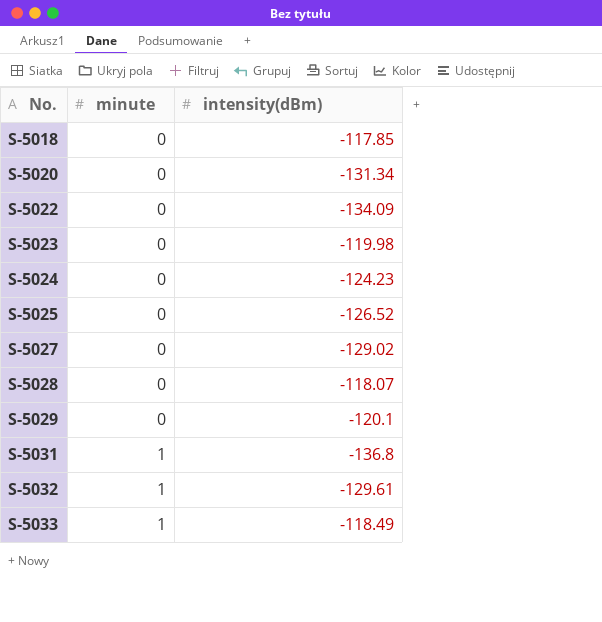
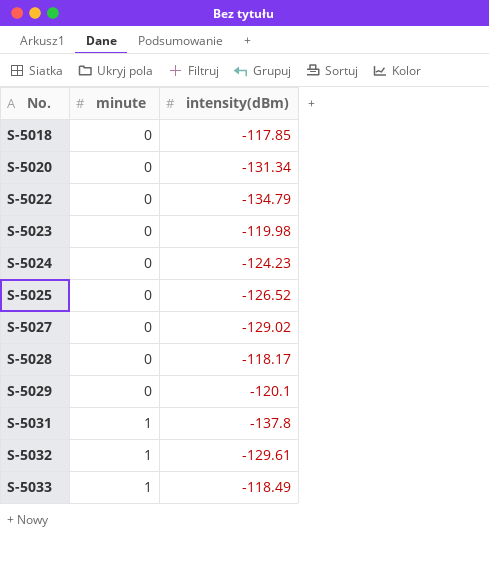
S-5022 | intensity(dBm): -134.09 -> -134.79
S-5028 | intensity(dBm): -118.07 -> -118.17
S-5031 | intensity(dBm): -136.8 -> -137.8

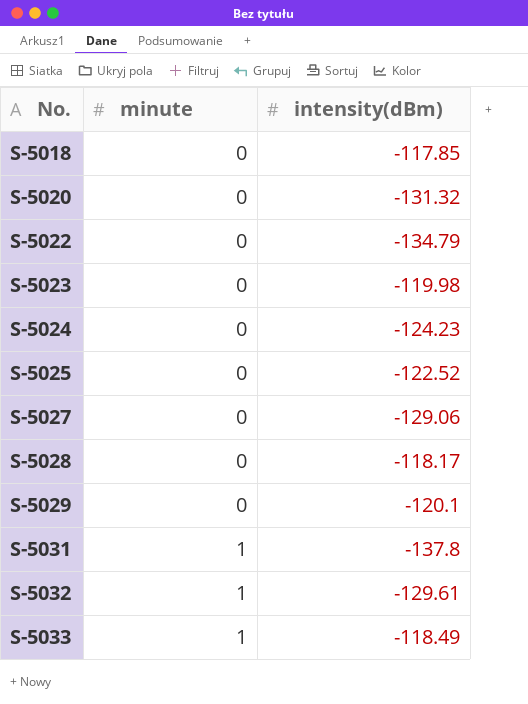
S-5020 | intensity(dBm): -131.34 -> -131.32
S-5025 | intensity(dBm): -126.52 -> -122.52
S-5027 | intensity(dBm): -129.02 -> -129.06

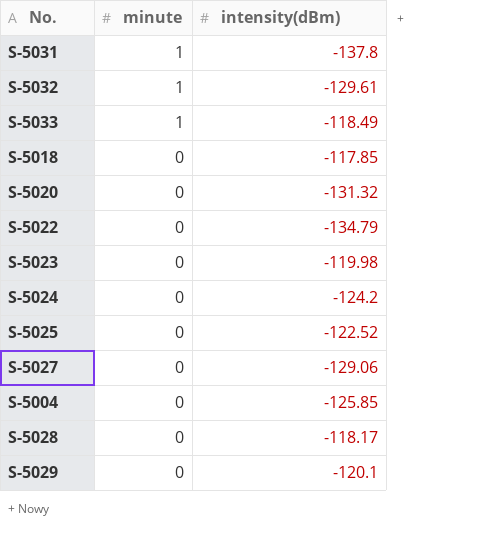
row order: No. ascending -> minute descending
S-5024 | intensity(dBm): -124.23 -> -124.2
row S-5004: none -> 0 | -125.85

